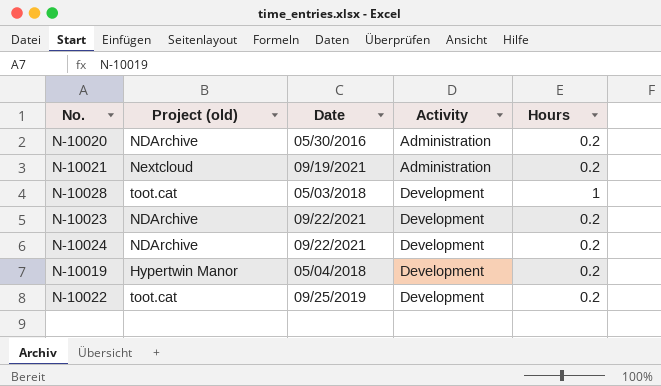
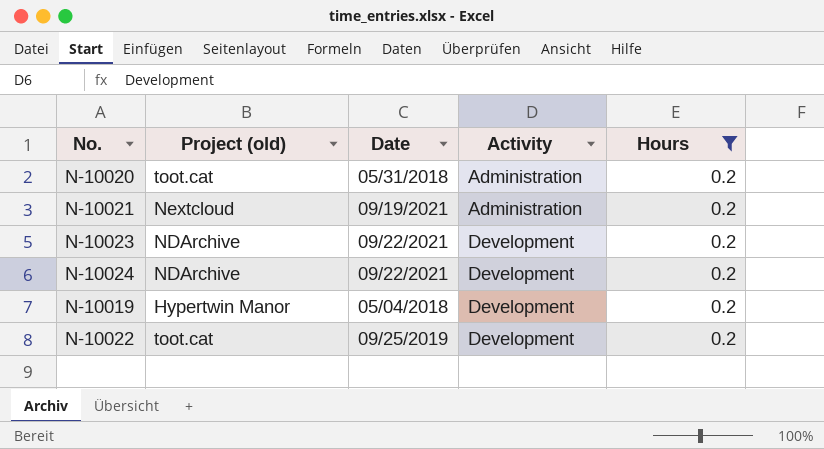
filter: none -> Hours = 0.2
N-10020 | Project (old): NDArchive -> toot.cat
N-10020 | Date: 05/30/2016 -> 05/31/2018

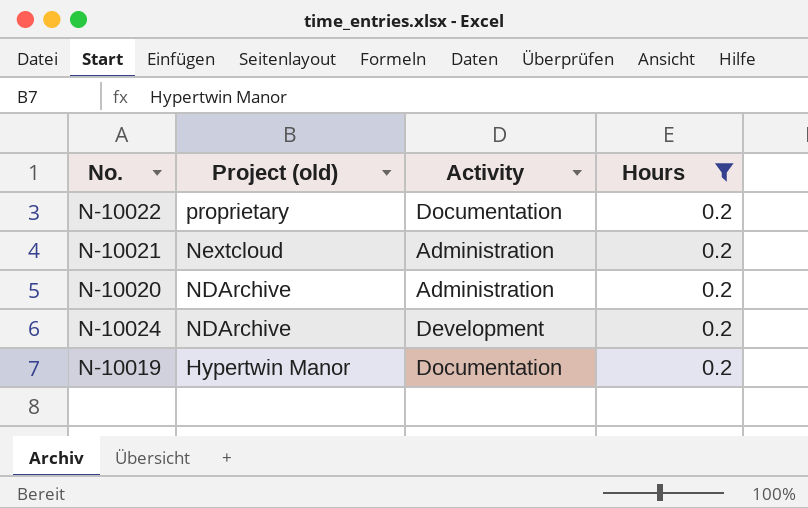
row order: Activity ascending -> Project (old) descending
column Date | position: 3 -> none
row N-10023: NDArchive | 09/22/2021 | Development | 0.2 -> none
N-10022 | Project (old): toot.cat -> proprietary
N-10022 | Activity: Development -> Documentation
N-10020 | Project (old): toot.cat -> NDArchive
N-10019 | Activity: Development -> Documentation

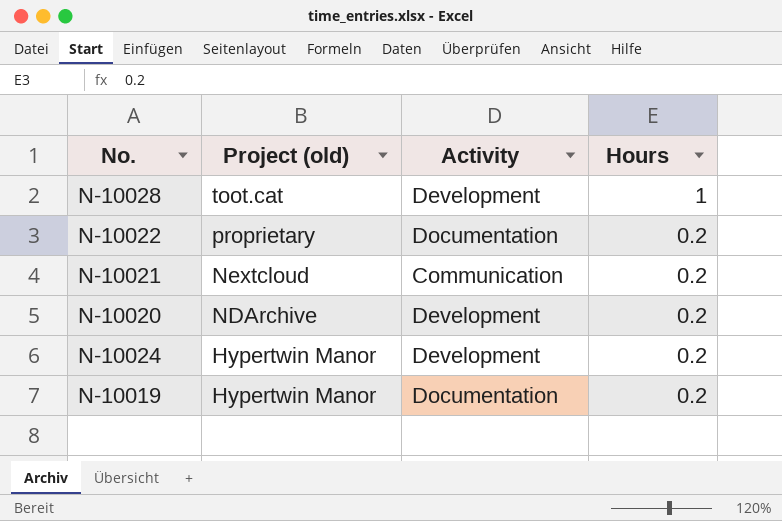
filter: Hours = 0.2 -> none
N-10021 | Activity: Administration -> Communication
N-10020 | Activity: Administration -> Development
N-10024 | Project (old): NDArchive -> Hypertwin Manor

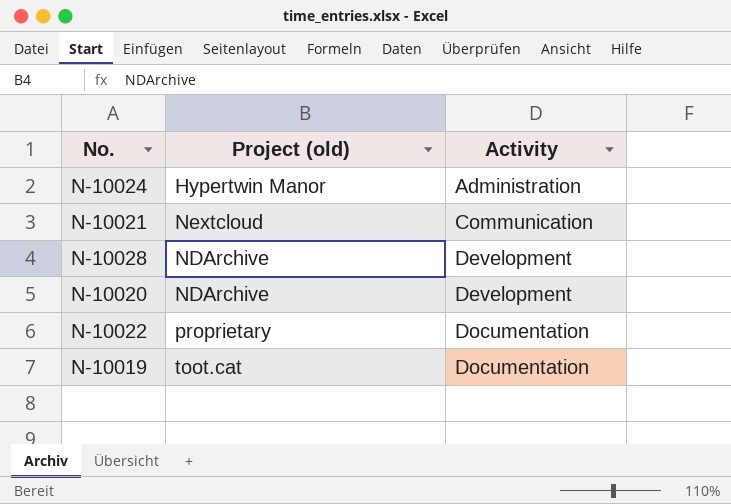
row order: Project (old) descending -> Activity ascending
column Hours | position: 4 -> none
N-10024 | Activity: Development -> Administration
N-10028 | Project (old): toot.cat -> NDArchive
N-10019 | Project (old): Hypertwin Manor -> toot.cat

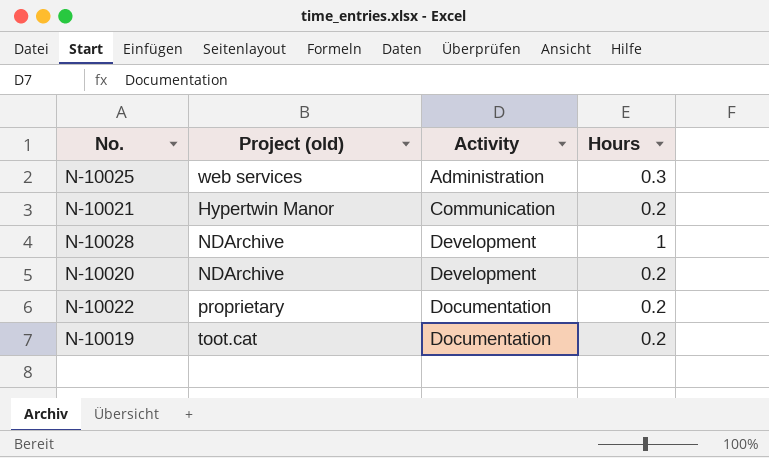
column Hours | position: none -> 4
row N-10024: Hypertwin Manor | Administration -> none
row N-10025: none -> web services | Administration | 0.3
N-10021 | Project (old): Nextcloud -> Hypertwin Manor

